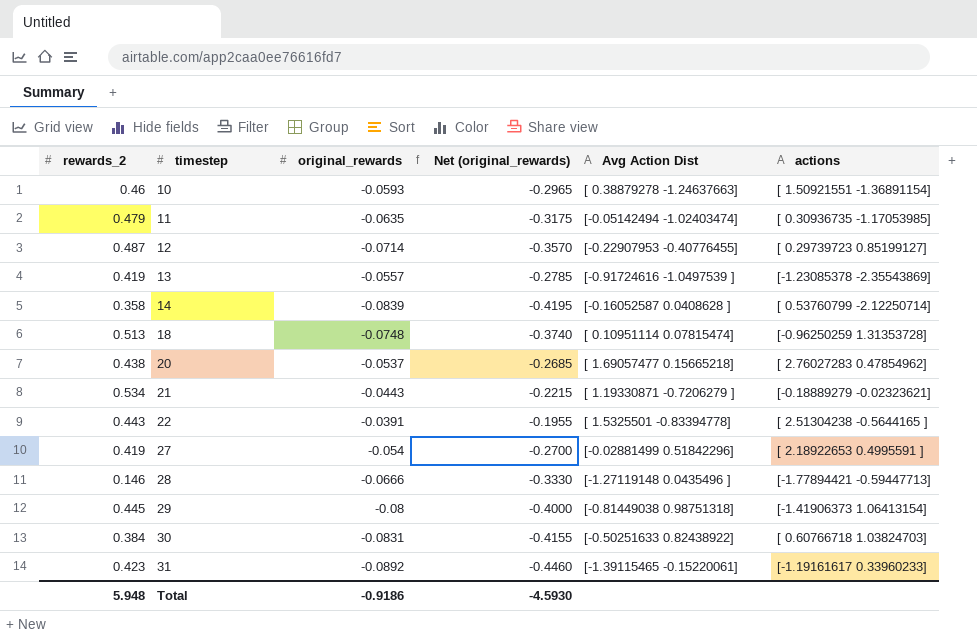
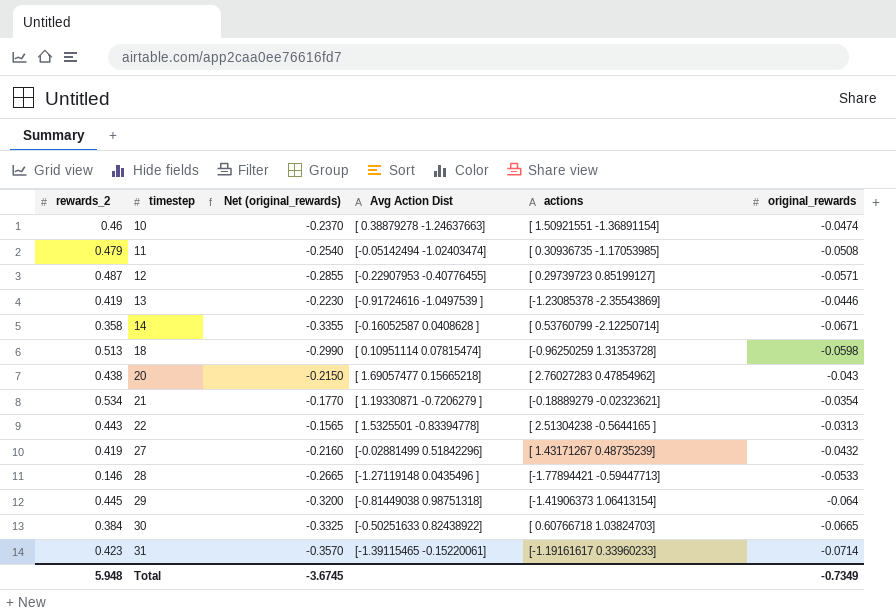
column original_rewards | position: 3 -> 6
10 | Net (original_rewards): -0.2965 -> -0.2370
10 | original_rewards: -0.0593 -> -0.0474
11 | Net (original_rewards): -0.3175 -> -0.2540
11 | original_rewards: -0.0635 -> -0.0508
12 | Net (original_rewards): -0.3570 -> -0.2855
12 | original_rewards: -0.0714 -> -0.0571
13 | Net (original_rewards): -0.2785 -> -0.2230
13 | original_rewards: -0.0557 -> -0.0446
14 | Net (original_rewards): -0.4195 -> -0.3355
14 | original_rewards: -0.0839 -> -0.0671
18 | Net (original_rewards): -0.3740 -> -0.2990
18 | original_rewards: -0.0748 -> -0.0598
20 | Net (original_rewards): -0.2685 -> -0.2150
20 | original_rewards: -0.0537 -> -0.043
21 | Net (original_rewards): -0.2215 -> -0.1770
21 | original_rewards: -0.0443 -> -0.0354
22 | Net (original_rewards): -0.1955 -> -0.1565
22 | original_rewards: -0.0391 -> -0.0313
27 | Net (original_rewards): -0.2700 -> -0.2160
27 | actions: [ 2.18922653 0.4995591 ] -> [ 1.43171267 0.48735239]
27 | original_rewards: -0.054 -> -0.0432
28 | Net (original_rewards): -0.3330 -> -0.2665
28 | original_rewards: -0.0666 -> -0.0533
29 | Net (original_rewards): -0.4000 -> -0.3200
29 | original_rewards: -0.08 -> -0.064
30 | Net (original_rewards): -0.4155 -> -0.3325
30 | original_rewards: -0.0831 -> -0.0665
31 | Net (original_rewards): -0.4460 -> -0.3570
31 | original_rewards: -0.0892 -> -0.0714
Total | Net (original_rewards): -4.5930 -> -3.6745
Total | original_rewards: -0.9186 -> -0.7349

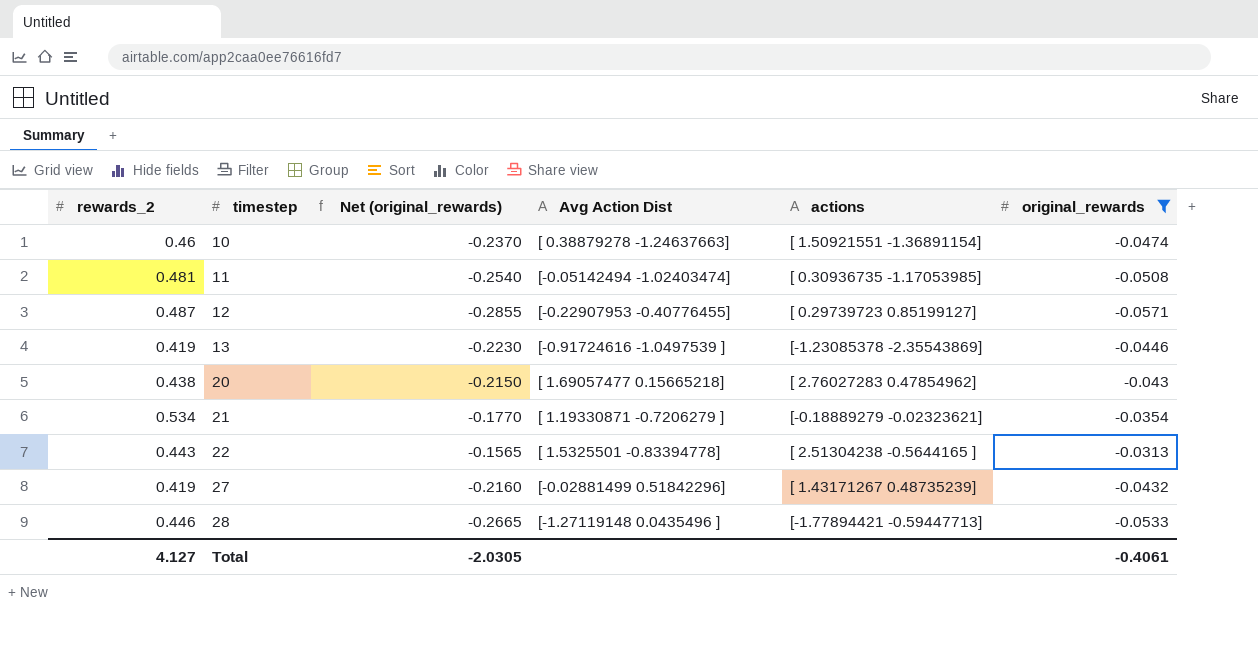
filter: none -> original_rewards >= -0.0571
11 | rewards_2: 0.479 -> 0.481
28 | rewards_2: 0.146 -> 0.446
Total | rewards_2: 5.948 -> 4.127
Total | Net (original_rewards): -3.6745 -> -2.0305
Total | original_rewards: -0.7349 -> -0.4061

